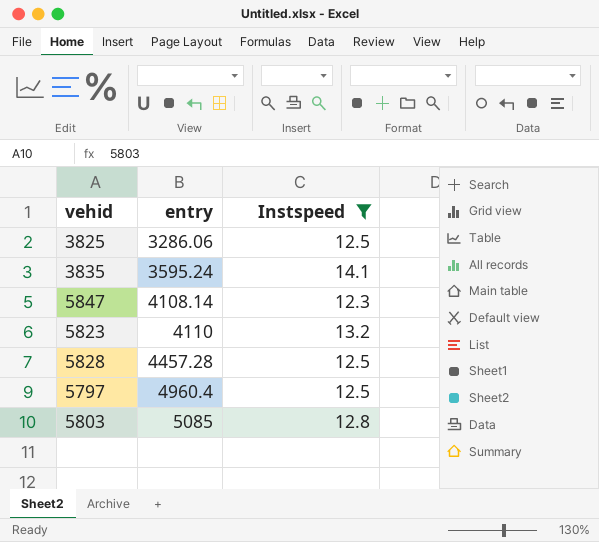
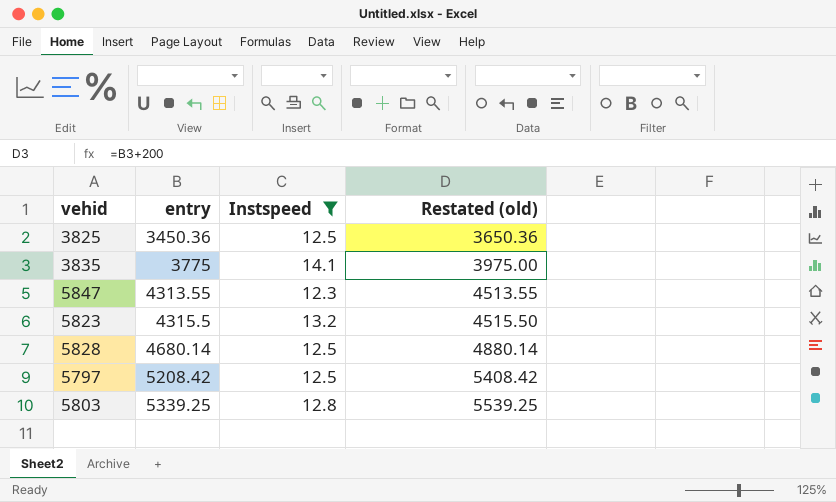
column Restated (old) | formula: none -> [entry] + 200
3825 | entry: 3286.06 -> 3450.36
3835 | entry: 3595.24 -> 3775
5847 | entry: 4108.14 -> 4313.55
5823 | entry: 4110 -> 4315.5
5828 | entry: 4457.28 -> 4680.14
5797 | entry: 4960.4 -> 5208.42
5803 | entry: 5085 -> 5339.25

